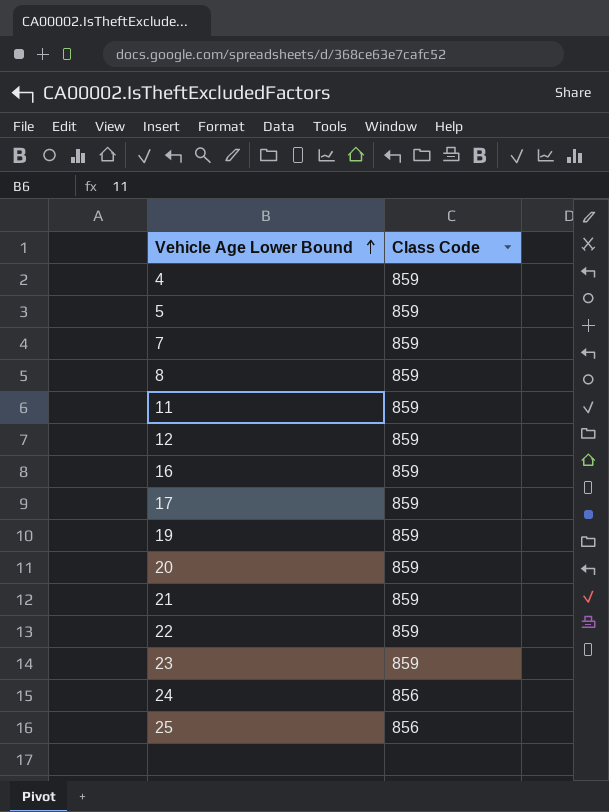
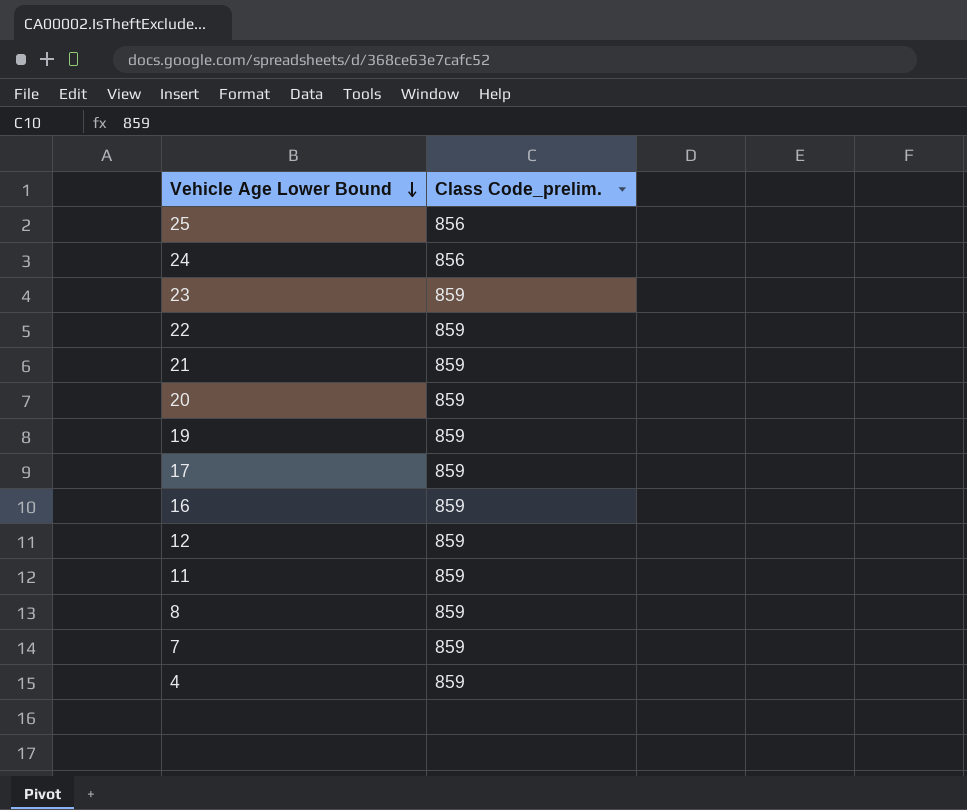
row order: Vehicle Age Lower Bound ascending -> Vehicle Age Lower Bound descending
column name: Class Code -> Class Code_prelim.
row 5: 859 -> none

